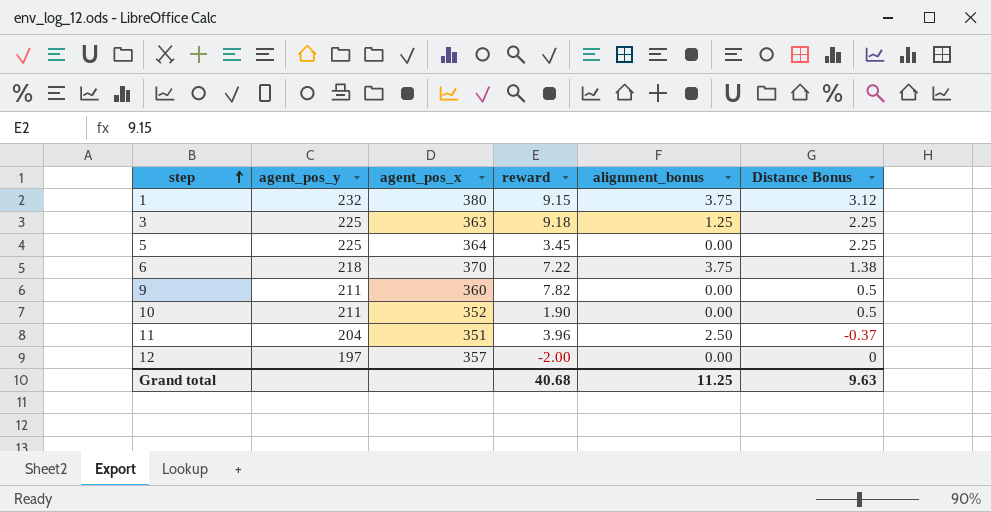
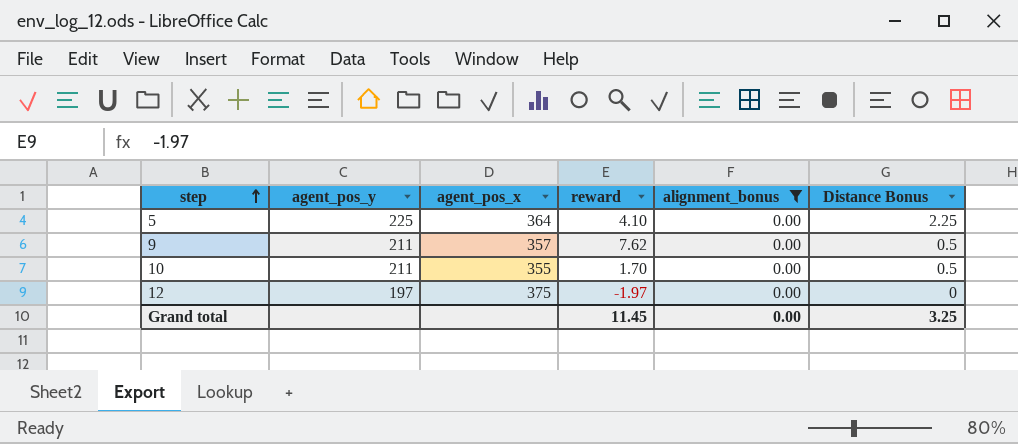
filter: none -> alignment_bonus = 0.00
5 | reward: 3.45 -> 4.10
9 | agent_pos_x: 360 -> 357
9 | reward: 7.82 -> 7.62
10 | agent_pos_x: 352 -> 355
10 | reward: 1.90 -> 1.70
12 | agent_pos_x: 357 -> 375
12 | reward: -2.00 -> -1.97
Grand total | reward: 40.68 -> 11.45
Grand total | alignment_bonus: 11.25 -> 0.00
Grand total | Distance Bonus: 9.63 -> 3.25

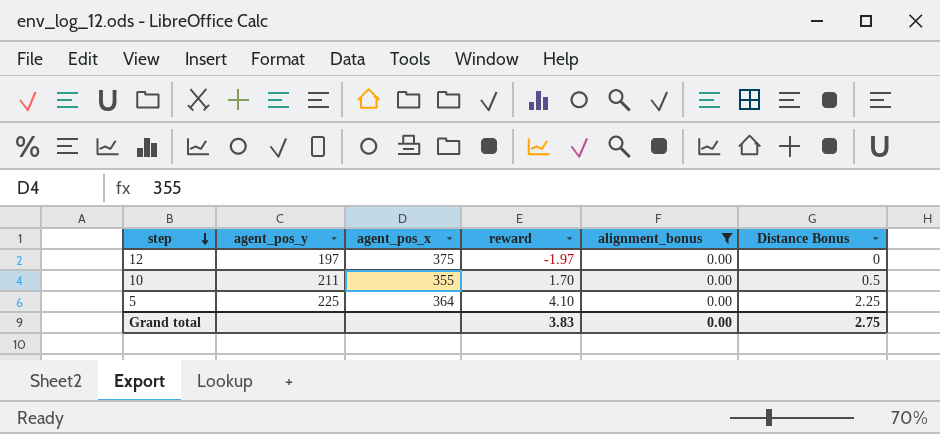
row order: step ascending -> step descending
row 9: 211 | 357 | 7.62 | 0.00 | 0.5 -> none
Grand total | reward: 11.45 -> 3.83
Grand total | Distance Bonus: 3.25 -> 2.75

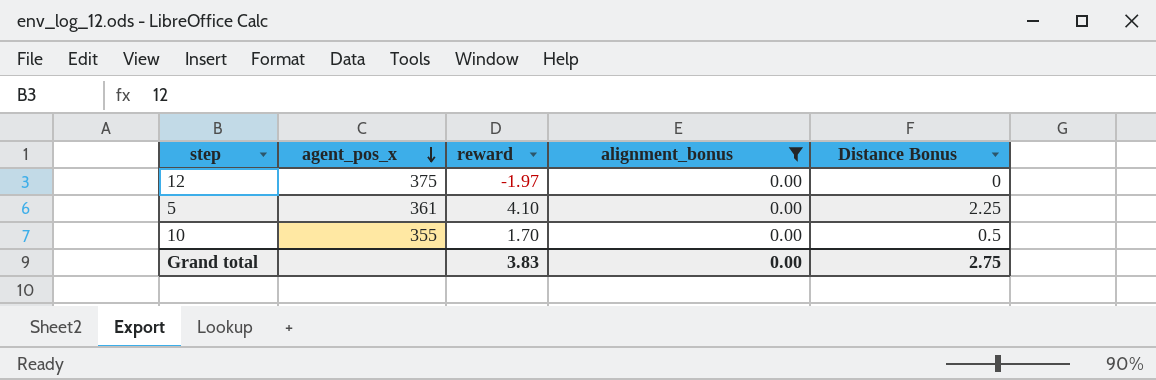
row order: step descending -> agent_pos_x descending
column agent_pos_y | position: 2 -> none
5 | agent_pos_x: 364 -> 361

